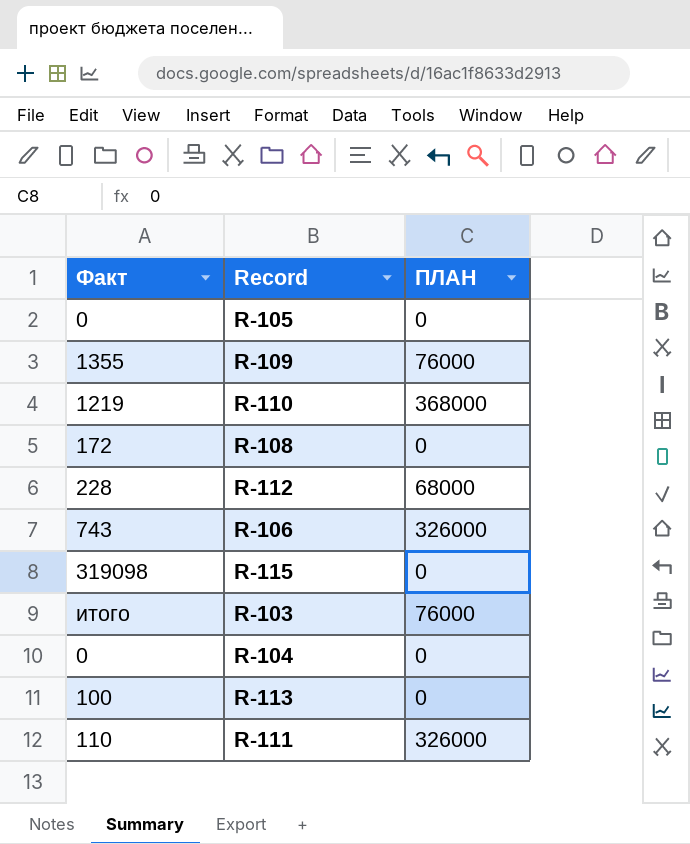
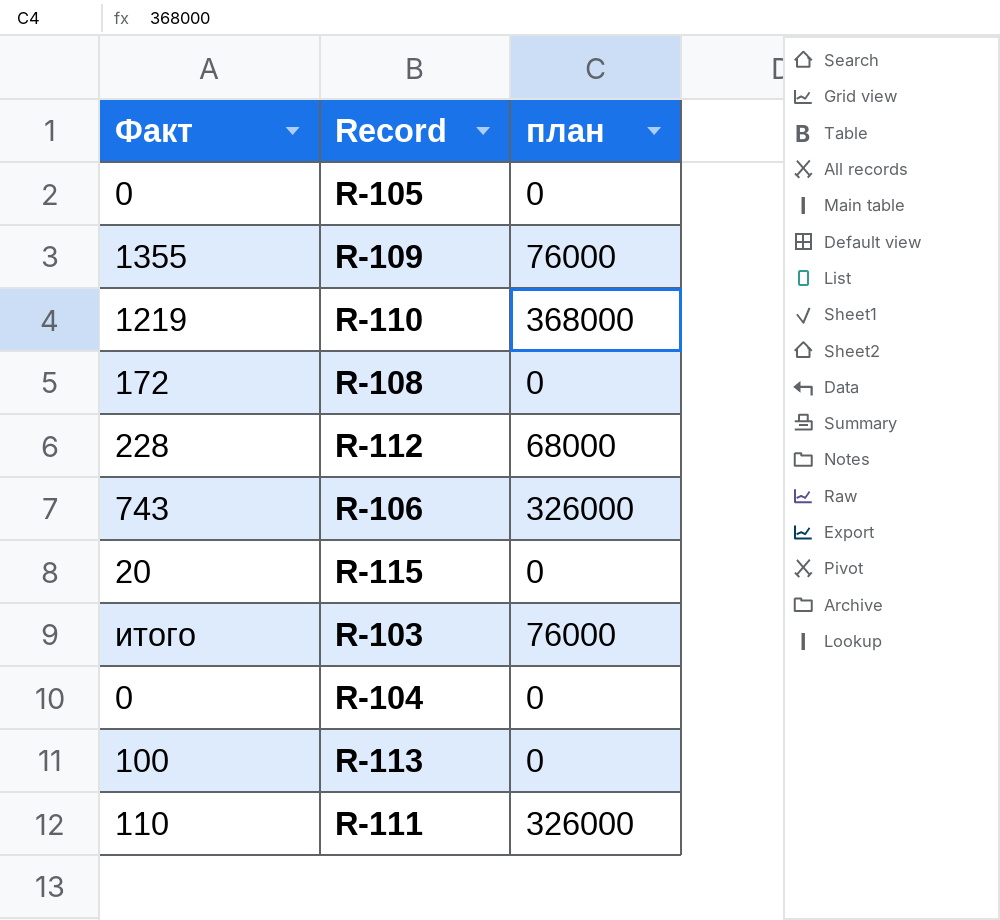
column name: ПЛАН -> план
R-115 | Факт: 319098 -> 20

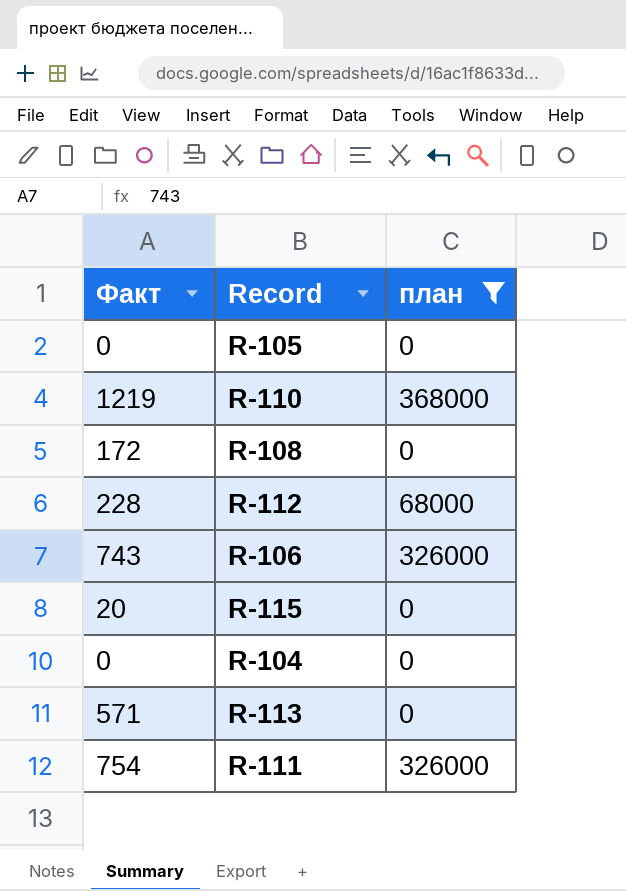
filter: none -> план != 76000
R-113 | Факт: 100 -> 571
R-111 | Факт: 110 -> 754

